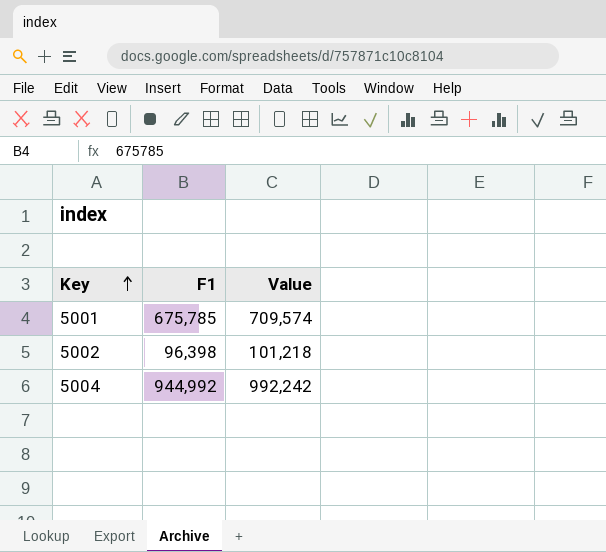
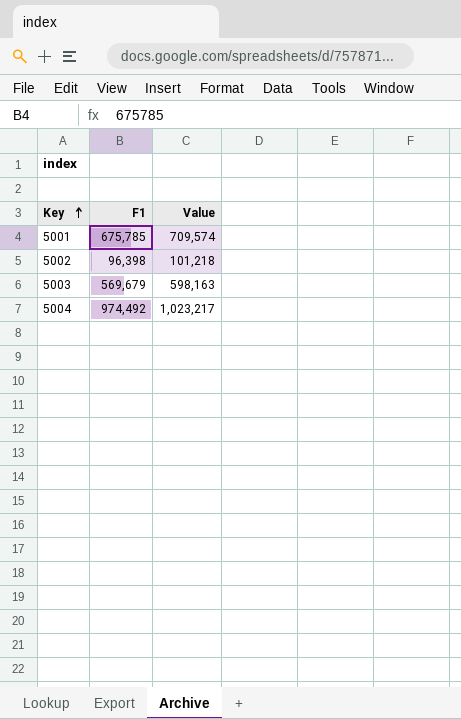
row 5003: none -> 569,679 | 598,163
5004 | F1: 944,992 -> 974,492
5004 | Value: 992,242 -> 1,023,217

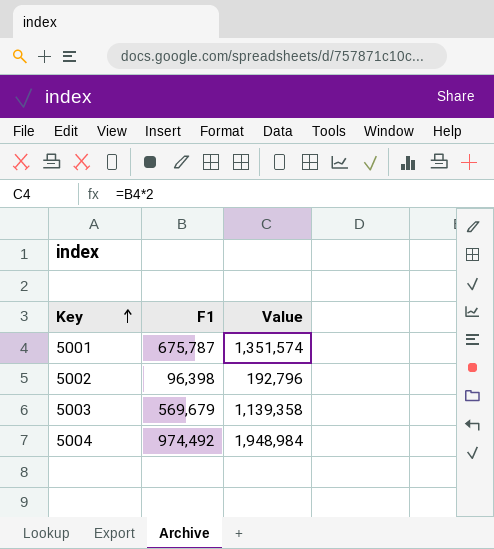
column Value | formula: [F1] * 1.05 -> [F1] * 2
5001 | F1: 675,785 -> 675,787

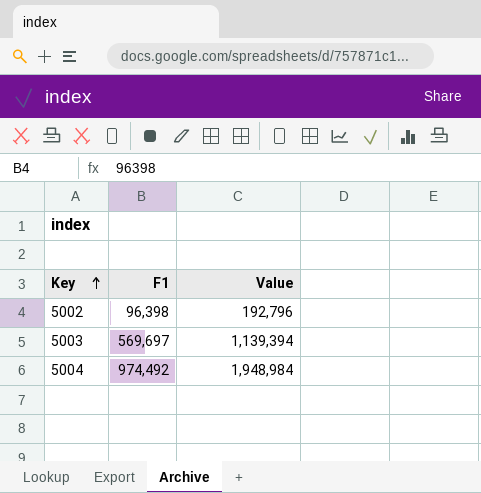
row 5001: 675,787 | 1,351,574 -> none
5003 | F1: 569,679 -> 569,697
5003 | Value: 1,139,358 -> 1,139,394

